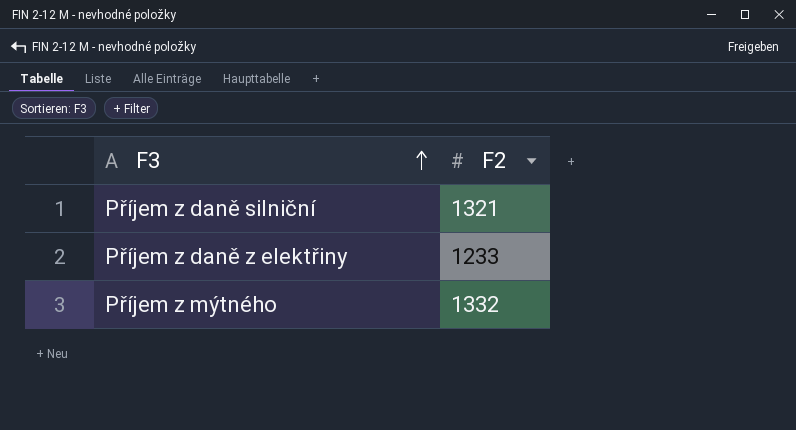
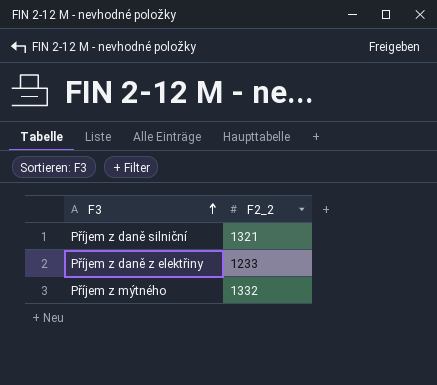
column name: F2 -> F2_2

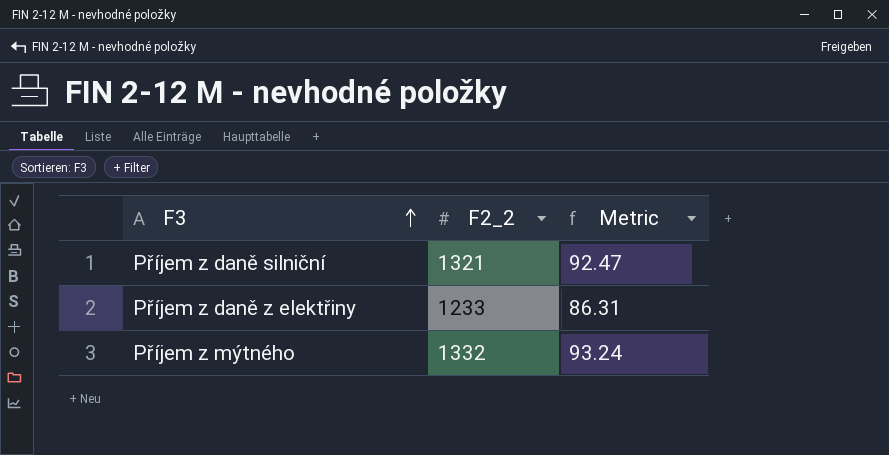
column Metric | formula: none -> [F2_2] * 0.07

